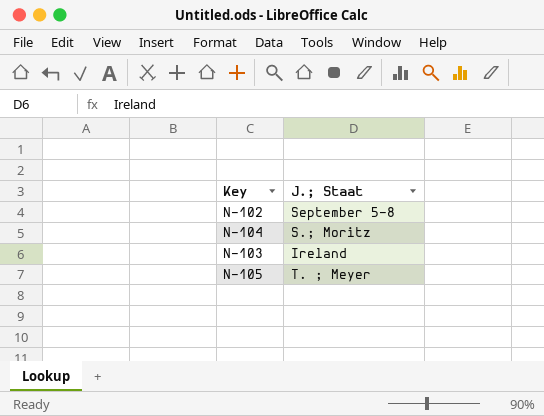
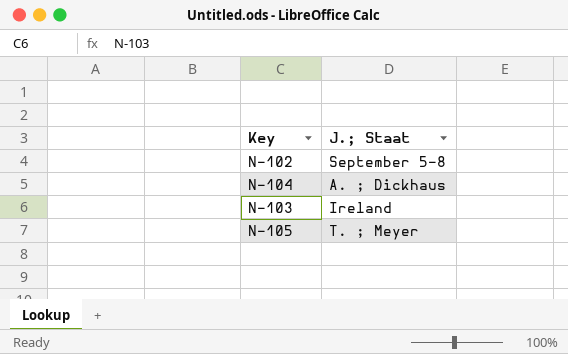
N-104 | J.; Staat: S.; Moritz -> A. ; Dickhaus

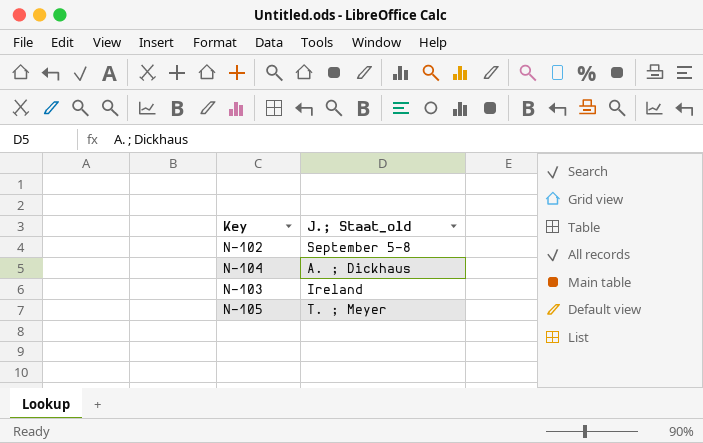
column name: J.; Staat -> J.; Staat_old

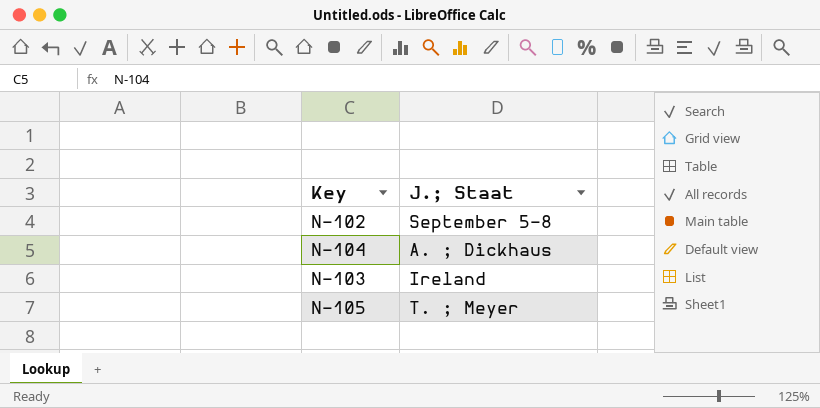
column name: J.; Staat_old -> J.; Staat

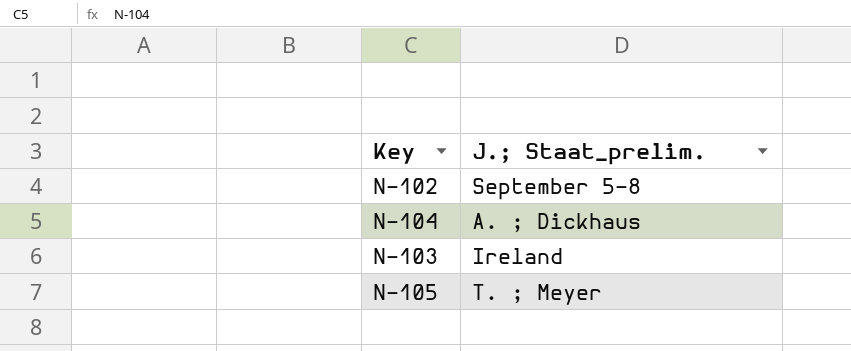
column name: J.; Staat -> J.; Staat_prelim.

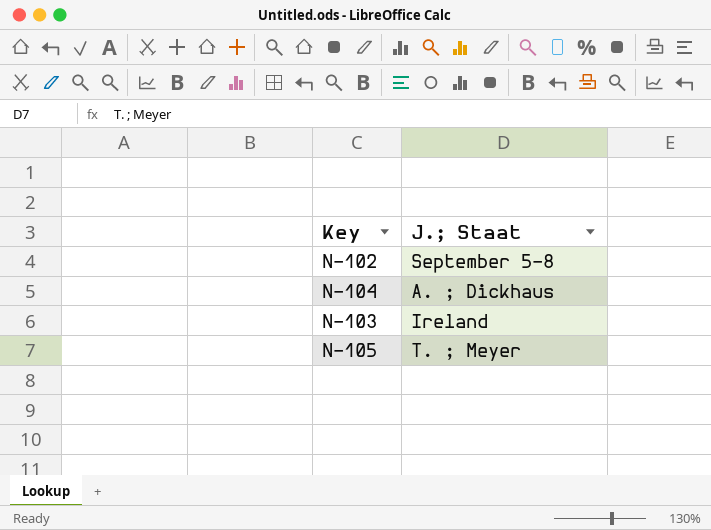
column name: J.; Staat_prelim. -> J.; Staat

